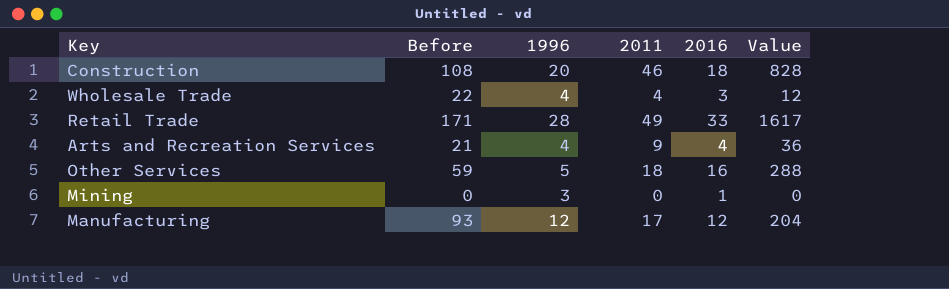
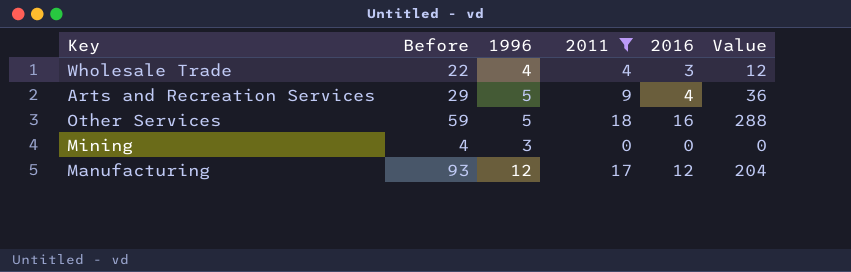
filter: none -> 2011 <= 18
Arts and Recreation Services | Before: 21 -> 29
Arts and Recreation Services | 1996: 4 -> 5
Mining | Before: 0 -> 4
Mining | 2016: 1 -> 0

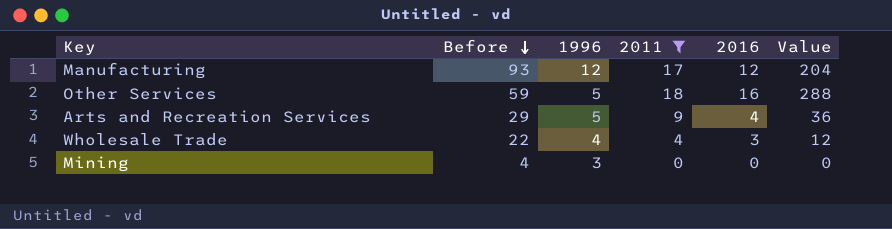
row order: none -> Before descending

